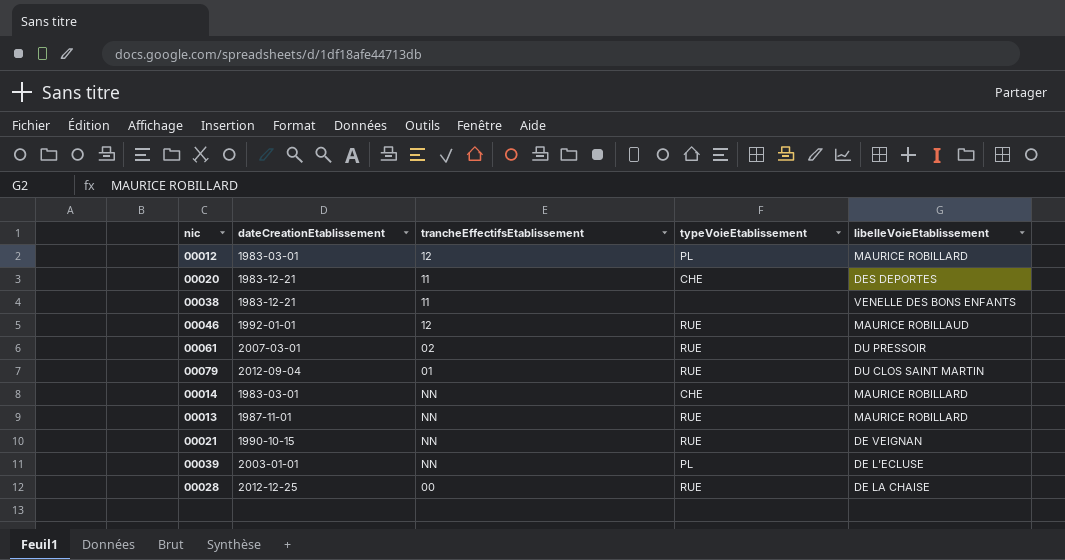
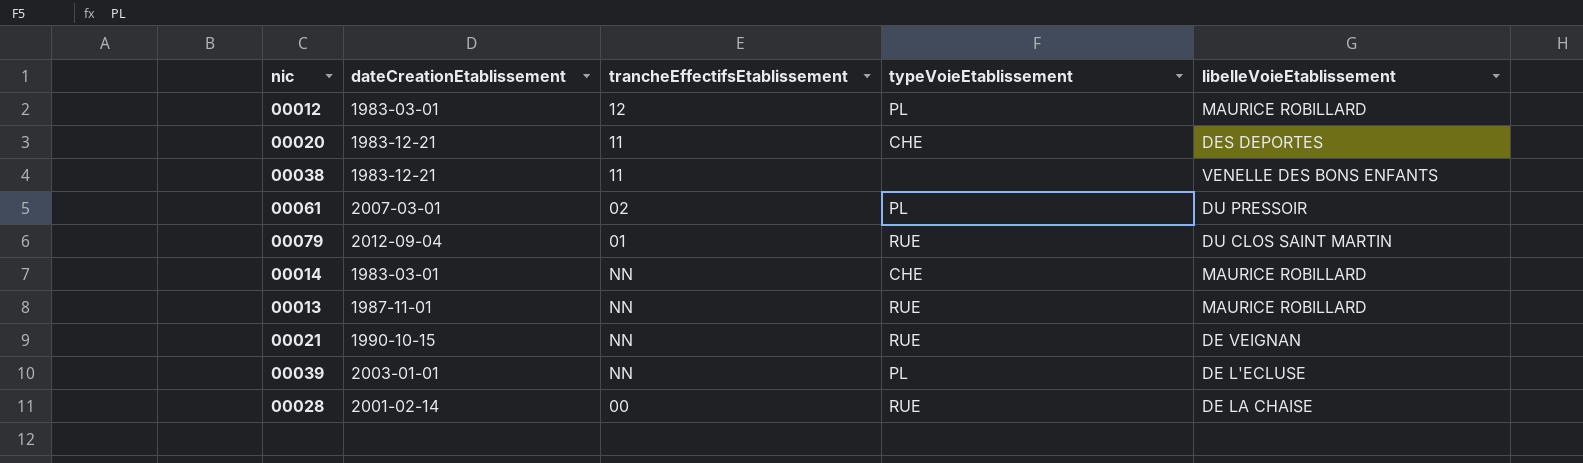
row 00046: 1992-01-01 | 12 | RUE | MAURICE ROBILLAUD -> none
00061 | typeVoieEtablissement: RUE -> PL
00028 | dateCreationEtablissement: 2012-12-25 -> 2001-02-14

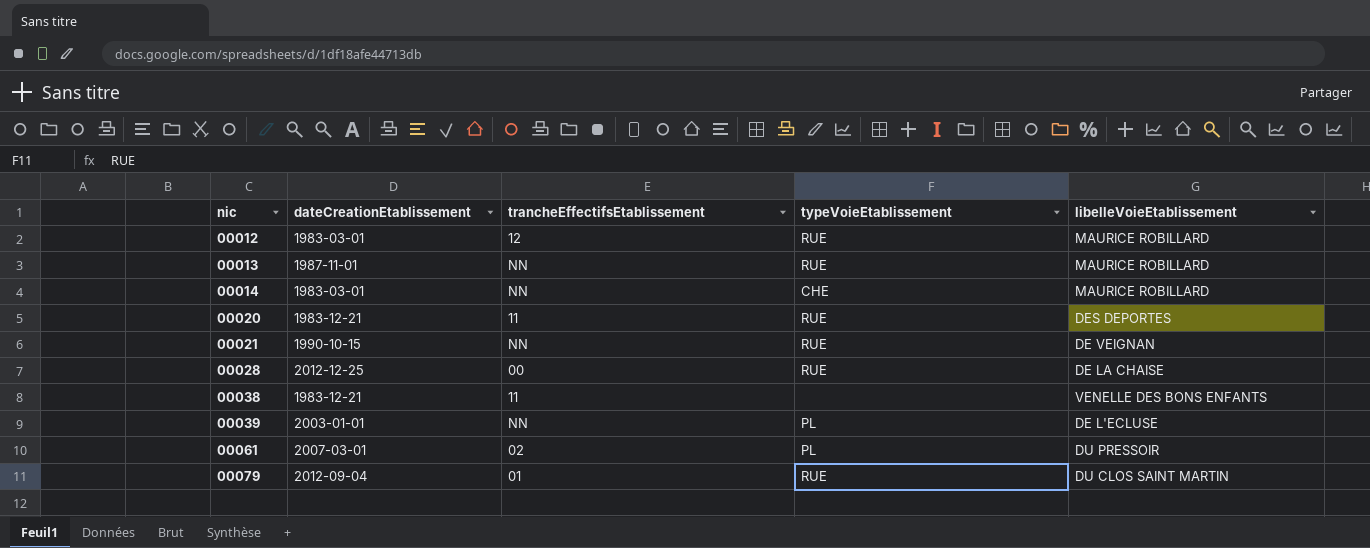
row order: none -> nic ascending
00012 | typeVoieEtablissement: PL -> RUE
00020 | typeVoieEtablissement: CHE -> RUE
00028 | dateCreationEtablissement: 2001-02-14 -> 2012-12-25

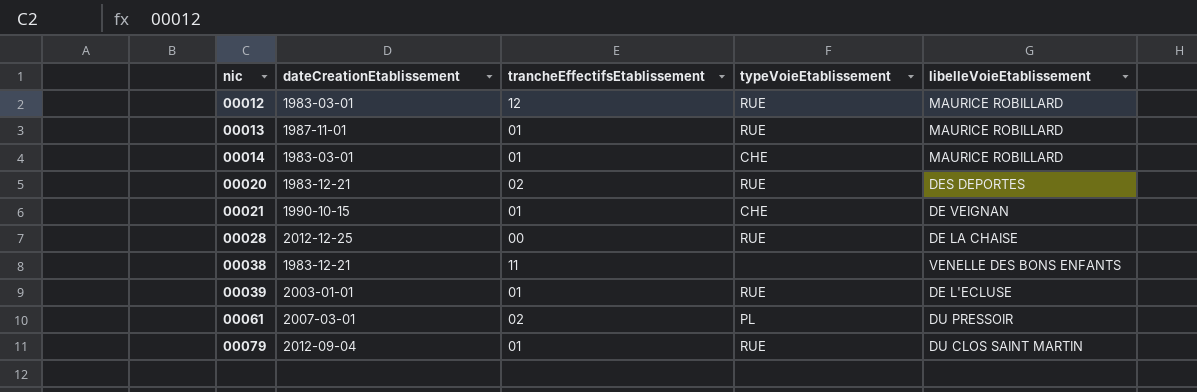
00013 | trancheEffectifsEtablissement: NN -> 01
00014 | trancheEffectifsEtablissement: NN -> 01
00020 | trancheEffectifsEtablissement: 11 -> 02
00021 | trancheEffectifsEtablissement: NN -> 01
00021 | typeVoieEtablissement: RUE -> CHE
00039 | trancheEffectifsEtablissement: NN -> 01
00039 | typeVoieEtablissement: PL -> RUE

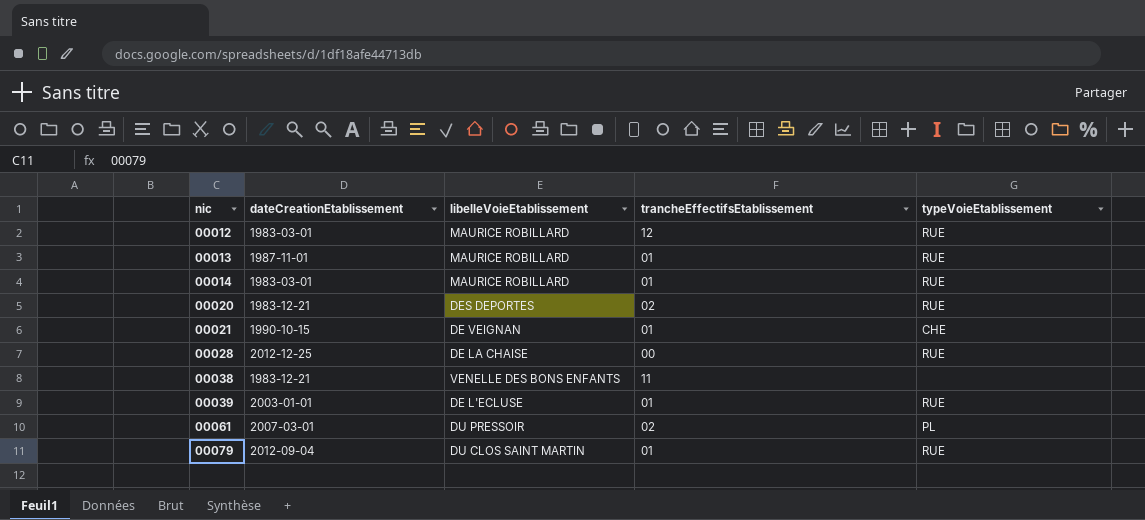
column libelleVoieEtablissement | position: 5 -> 3
00014 | typeVoieEtablissement: CHE -> RUE

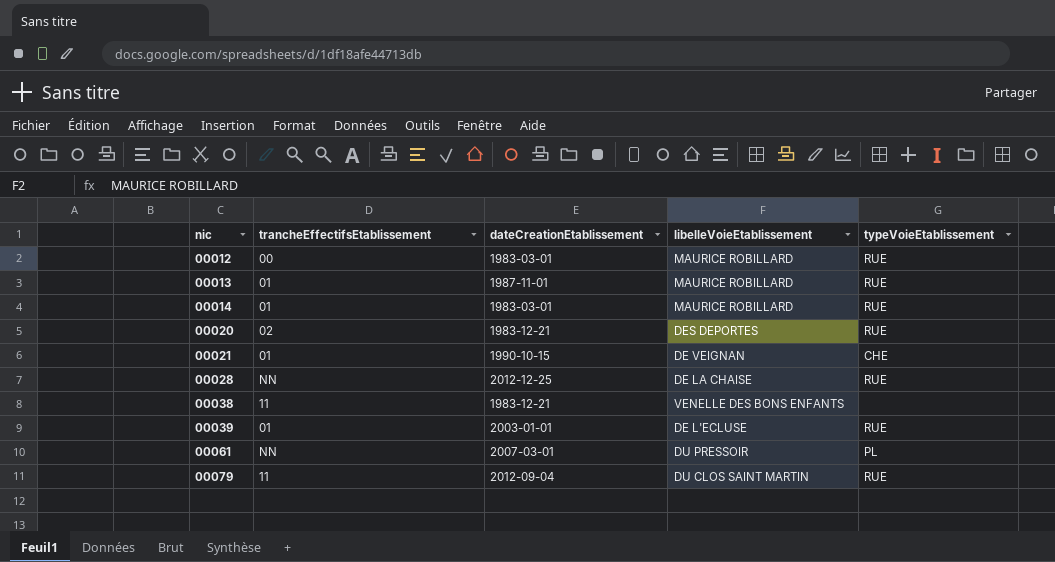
column trancheEffectifsEtablissement | position: 4 -> 2
00012 | trancheEffectifsEtablissement: 12 -> 00
00028 | trancheEffectifsEtablissement: 00 -> NN
00061 | trancheEffectifsEtablissement: 02 -> NN
00079 | trancheEffectifsEtablissement: 01 -> 11

